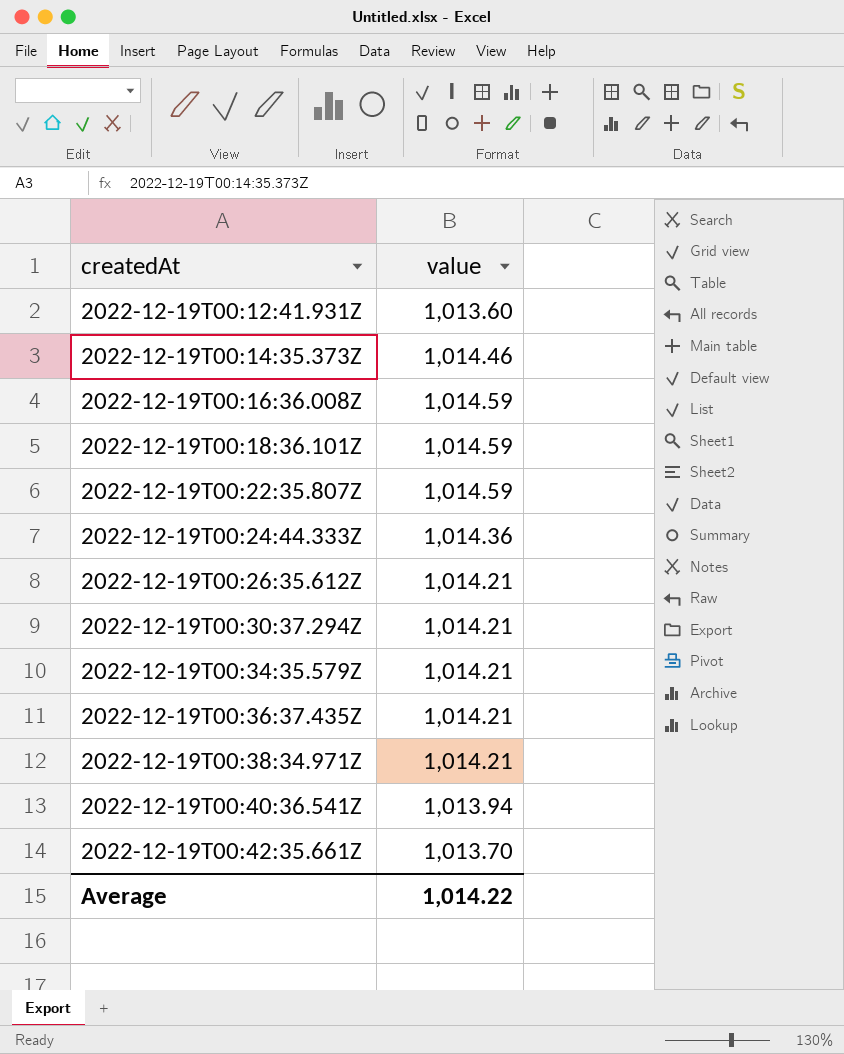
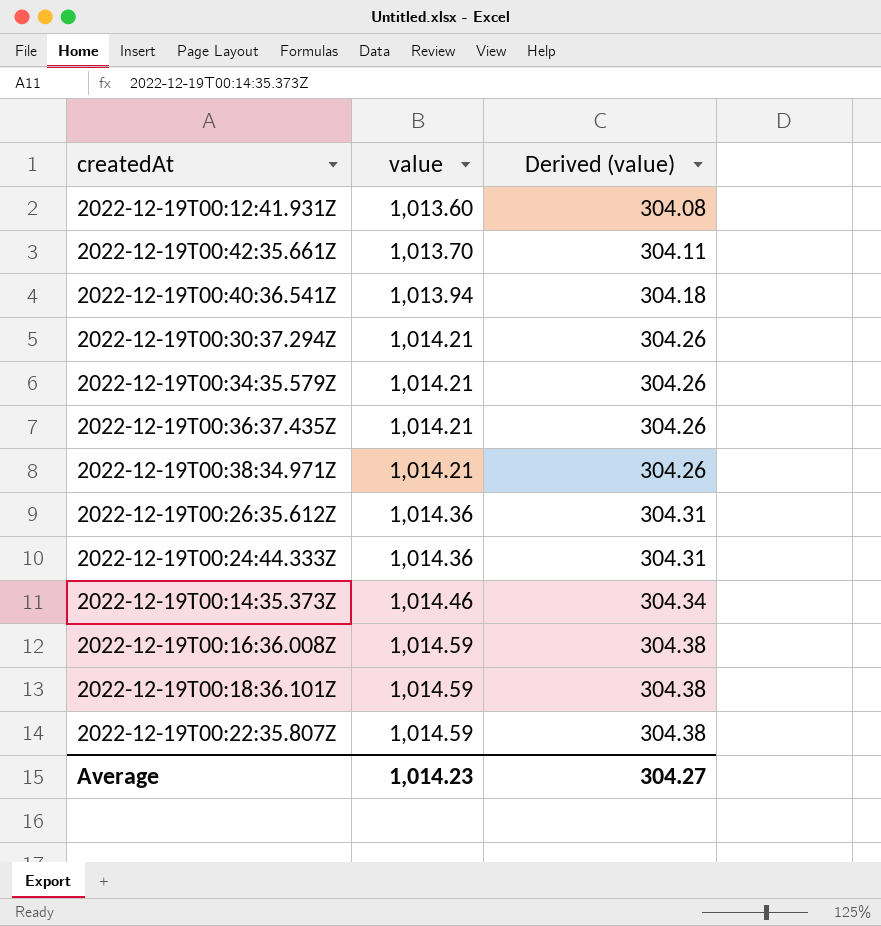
row order: createdAt ascending -> value ascending
column Derived (value) | formula: none -> [value] * 0.3
2022-12-19T00:26:35.612Z | value: 1,014.21 -> 1,014.36
Average | value: 1,014.22 -> 1,014.23

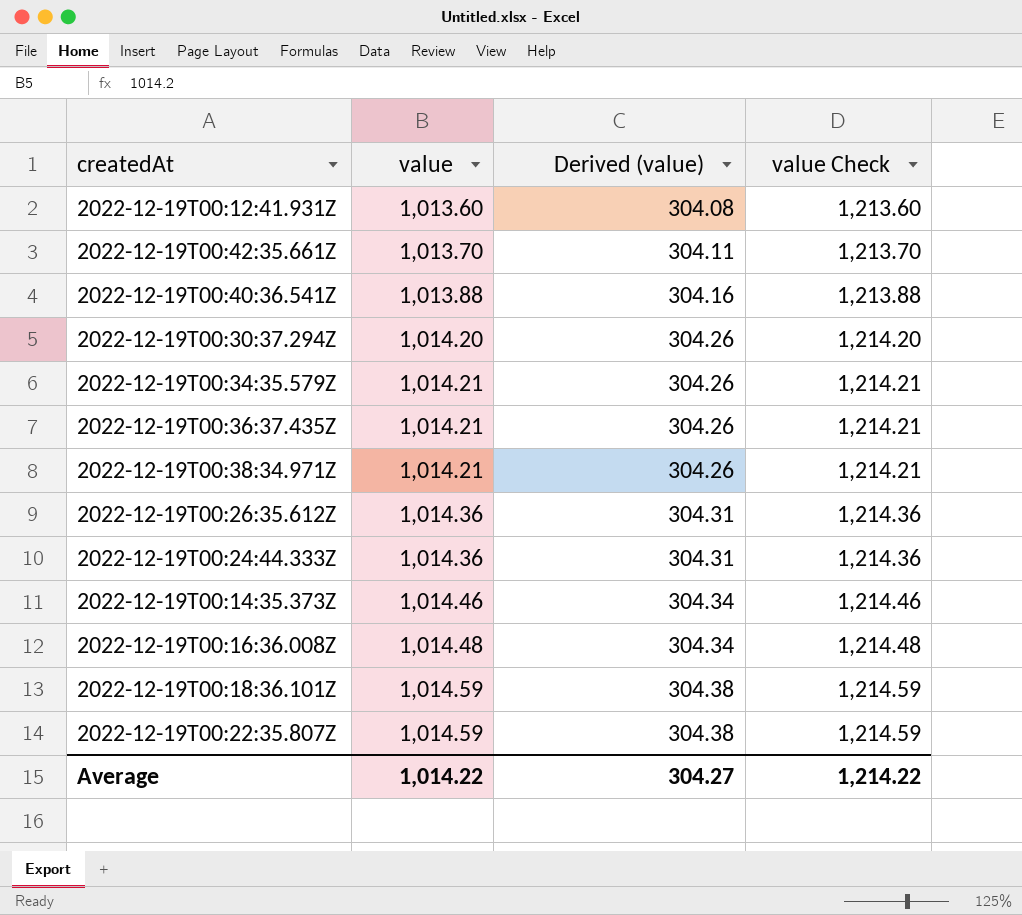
column value Check | formula: none -> [value] + 200
2022-12-19T00:40:36.541Z | value: 1,013.94 -> 1,013.88
2022-12-19T00:40:36.541Z | Derived (value): 304.18 -> 304.16
2022-12-19T00:30:37.294Z | value: 1,014.21 -> 1,014.20
2022-12-19T00:16:36.008Z | value: 1,014.59 -> 1,014.48
2022-12-19T00:16:36.008Z | Derived (value): 304.38 -> 304.34
Average | value: 1,014.23 -> 1,014.22

